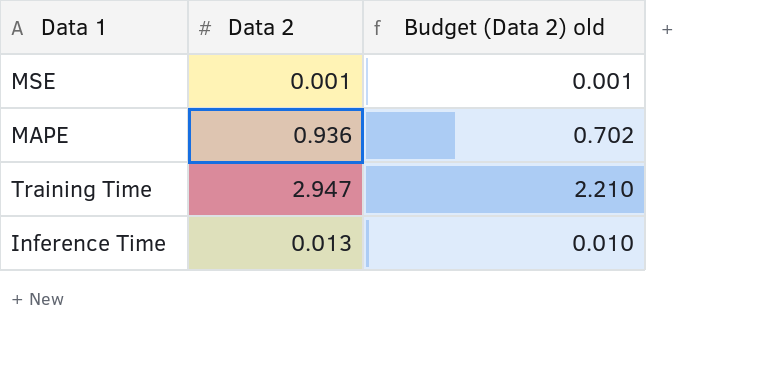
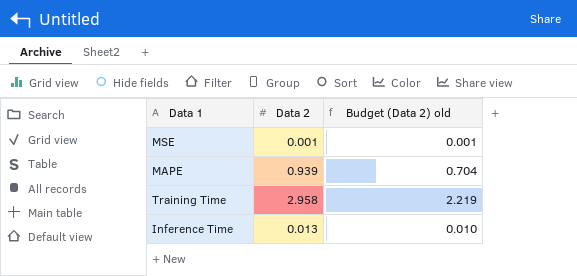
MAPE | Data 2: 0.936 -> 0.939
MAPE | Budget (Data 2) old: 0.702 -> 0.704
Training Time | Data 2: 2.947 -> 2.958
Training Time | Budget (Data 2) old: 2.210 -> 2.219

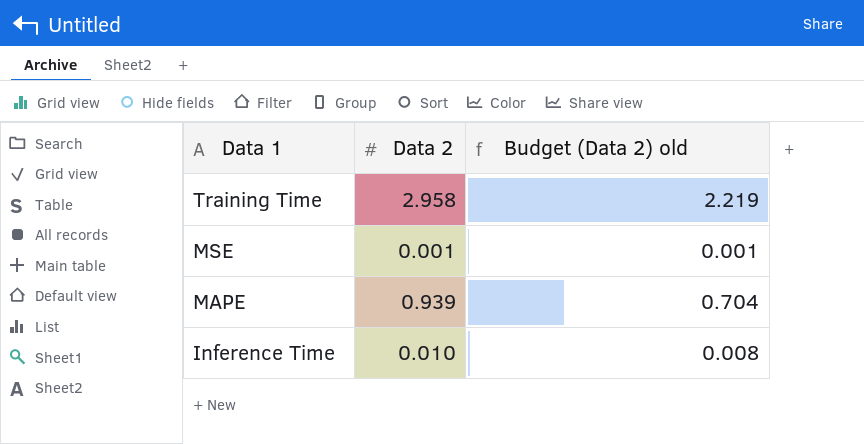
row order: none -> Data 1 descending
Inference Time | Data 2: 0.013 -> 0.010
Inference Time | Budget (Data 2) old: 0.010 -> 0.008

